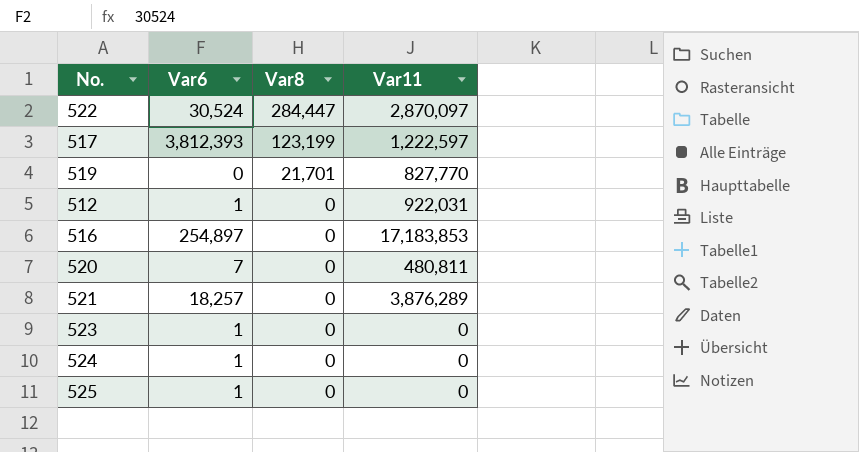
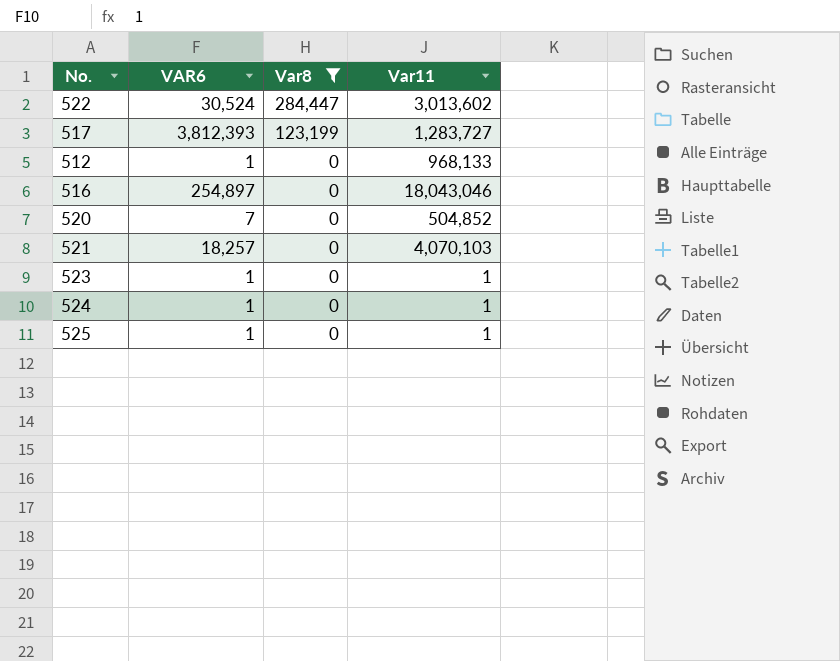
filter: none -> Var8 != 21,701
column name: Var6 -> VAR6
522 | Var11: 2,870,097 -> 3,013,602
517 | Var11: 1,222,597 -> 1,283,727
512 | Var11: 922,031 -> 968,133
516 | Var11: 17,183,853 -> 18,043,046
520 | Var11: 480,811 -> 504,852
521 | Var11: 3,876,289 -> 4,070,103
523 | Var11: 0 -> 1
524 | Var11: 0 -> 1
525 | Var11: 0 -> 1

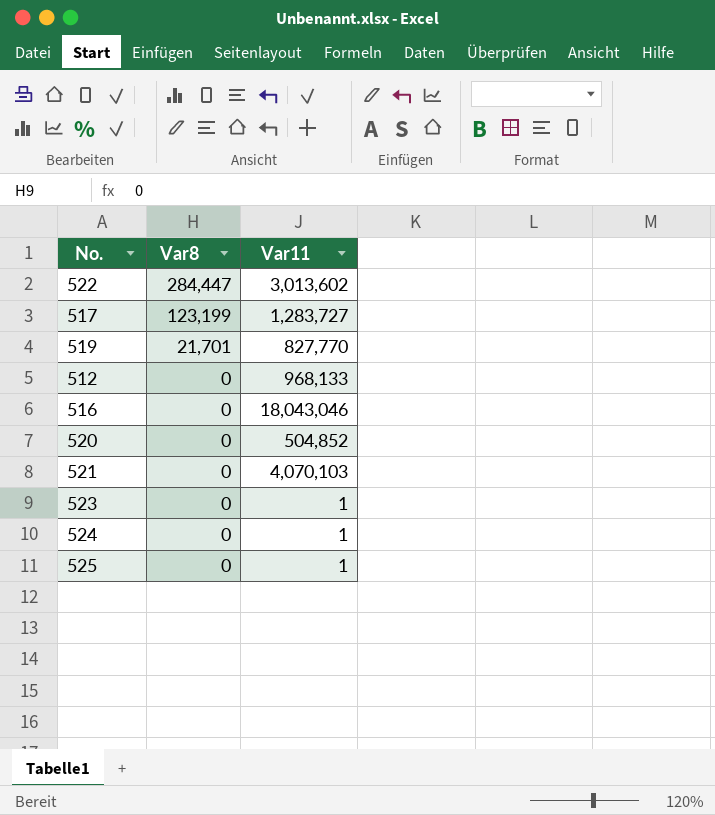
filter: Var8 != 21,701 -> none
column VAR6 | position: 2 -> none

